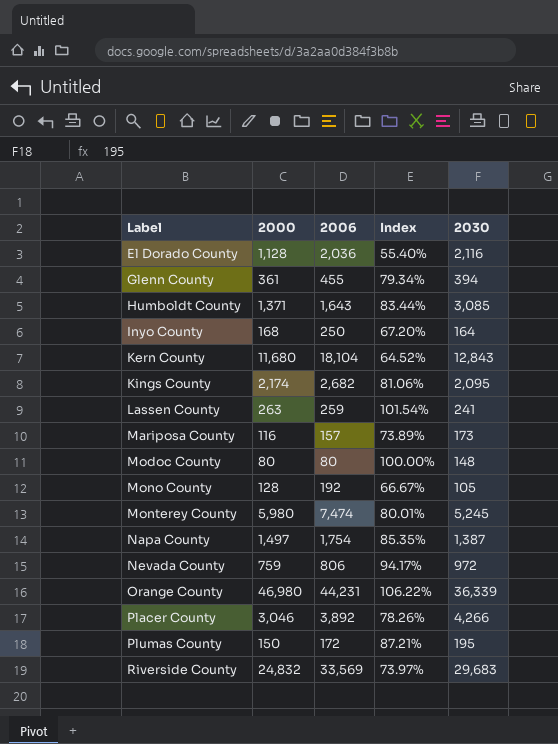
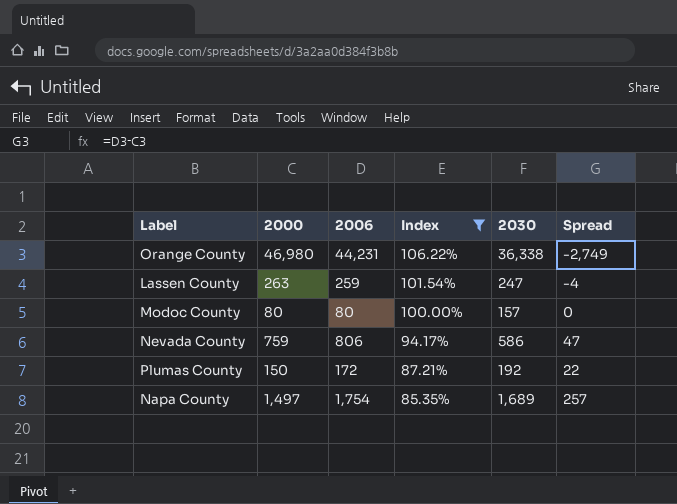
filter: none -> Index >= 85.35%
row order: Label ascending -> Index descending
column Spread | formula: none -> [2006] - [2000]
Orange County | 2030: 36,339 -> 36,338
Lassen County | 2030: 241 -> 247
Modoc County | 2030: 148 -> 157
Nevada County | 2030: 972 -> 586
Plumas County | 2030: 195 -> 192
Napa County | 2030: 1,387 -> 1,689

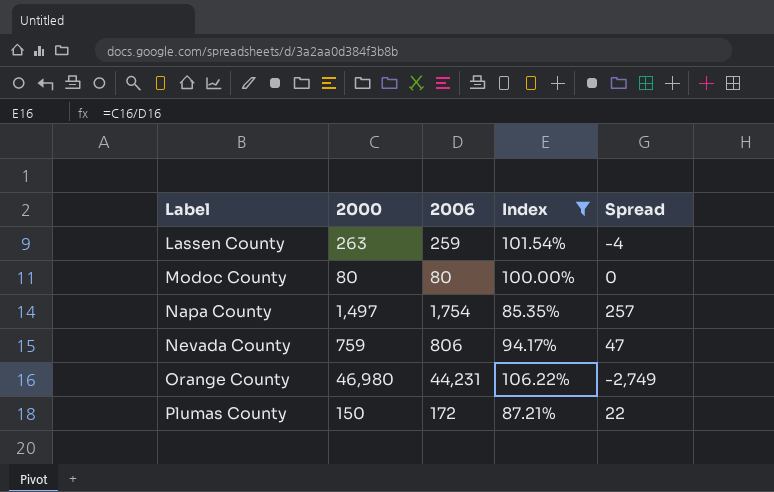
row order: Index descending -> Label ascending
column 2030 | position: 5 -> none

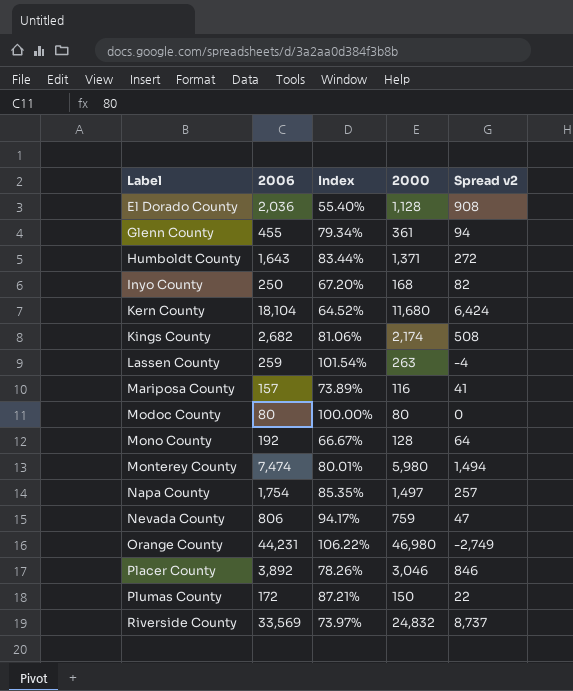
filter: Index >= 85.35% -> none
column 2000 | position: 2 -> 4
column name: Spread -> Spread v2

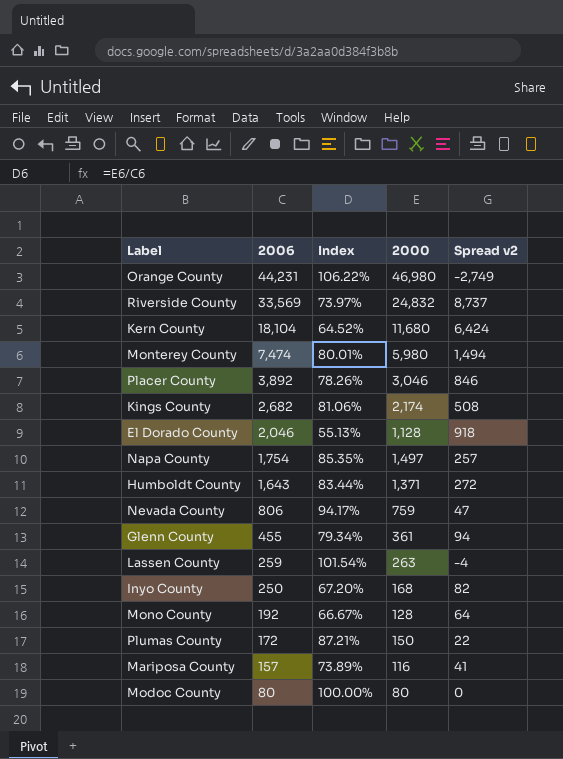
row order: Label ascending -> 2006 descending
El Dorado County | 2006: 2,036 -> 2,046
El Dorado County | Index: 55.40% -> 55.13%
El Dorado County | Spread v2: 908 -> 918

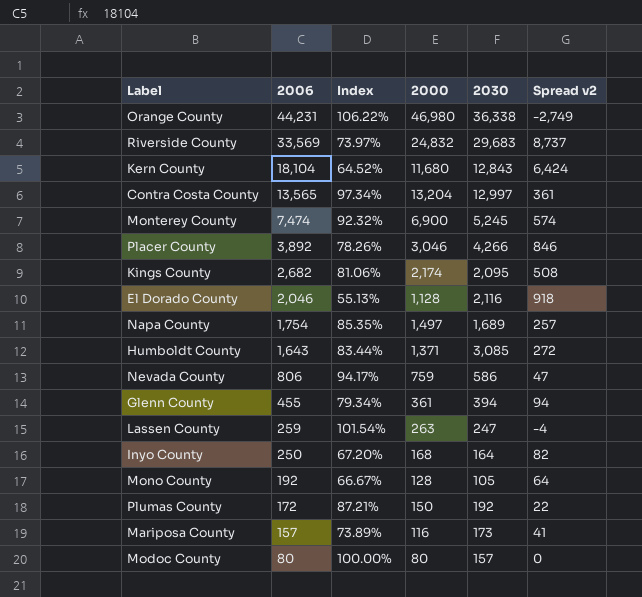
column 2030 | position: none -> 5
row Contra Costa County: none -> 13,565 | 97.34% | 13,204 | 12,997 | 361
Monterey County | Index: 80.01% -> 92.32%
Monterey County | 2000: 5,980 -> 6,900
Monterey County | Spread v2: 1,494 -> 574

